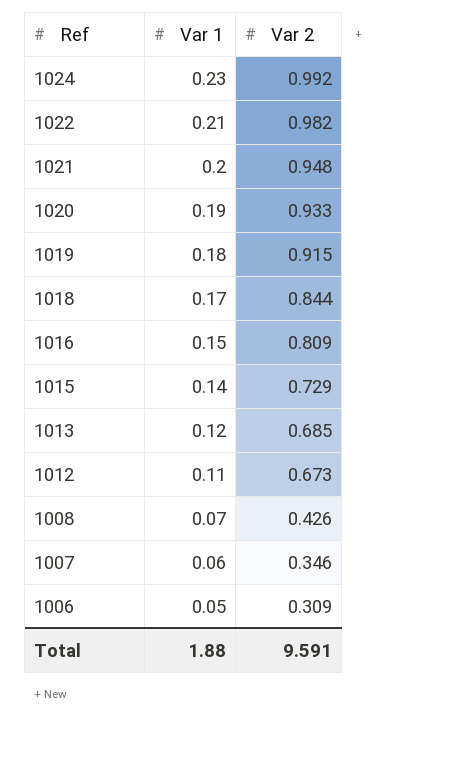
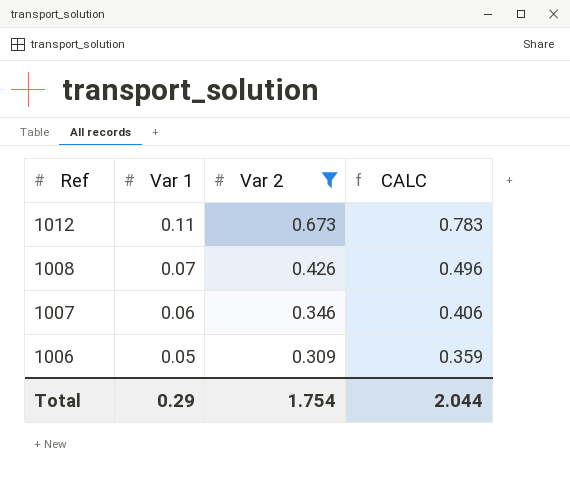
filter: none -> Var 2 <= 0.673
column CALC | formula: none -> [Var 1] + [Var 2]
Total | Var 1: 1.88 -> 0.29
Total | Var 2: 9.591 -> 1.754

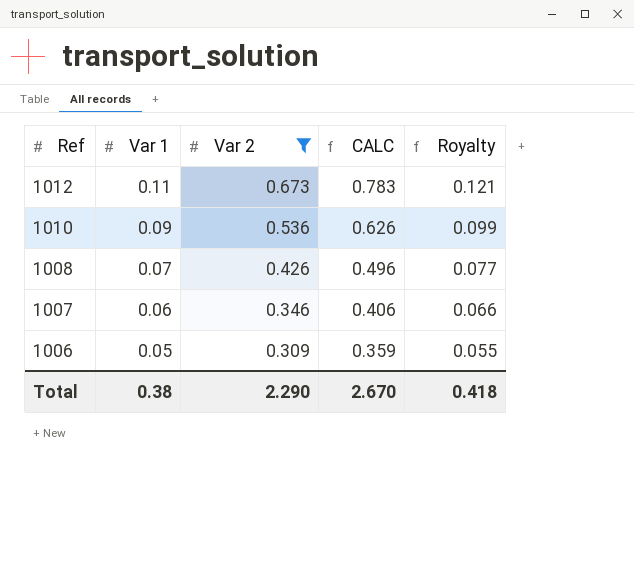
column Royalty | formula: none -> [Var 1] * 1.1
row 1010: none -> 0.09 | 0.536 | 0.626 | 0.099
Total | Var 1: 0.29 -> 0.38
Total | Var 2: 1.754 -> 2.290
Total | CALC: 2.044 -> 2.670

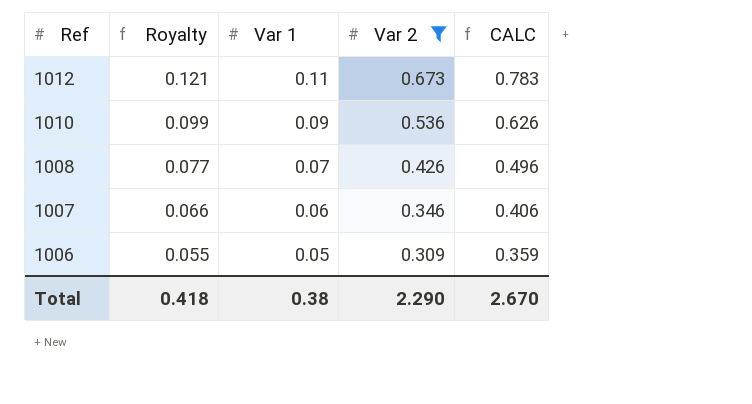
column Royalty | position: 5 -> 2

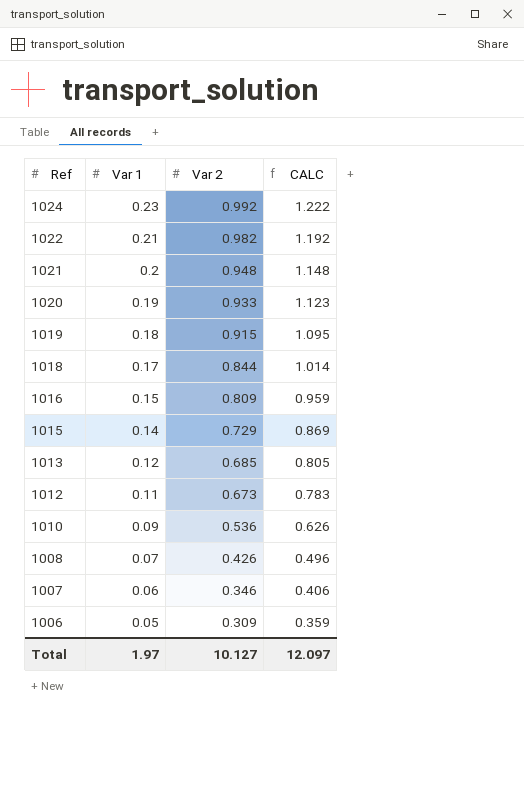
filter: Var 2 <= 0.673 -> none
column Royalty | formula: [Var 1] * 1.1 -> none
Total | Var 1: 0.38 -> 1.97
Total | Var 2: 2.290 -> 10.127
Total | CALC: 2.670 -> 12.097

